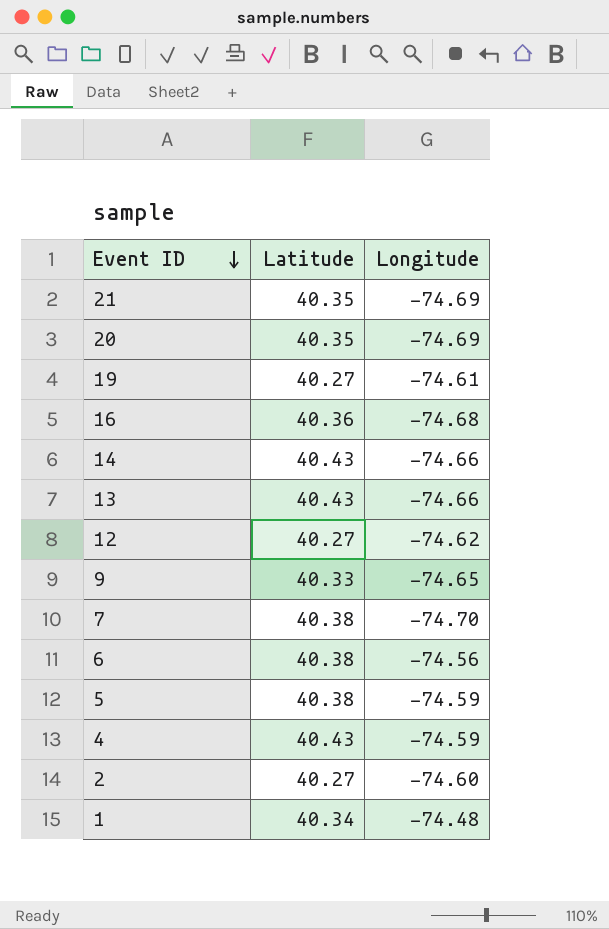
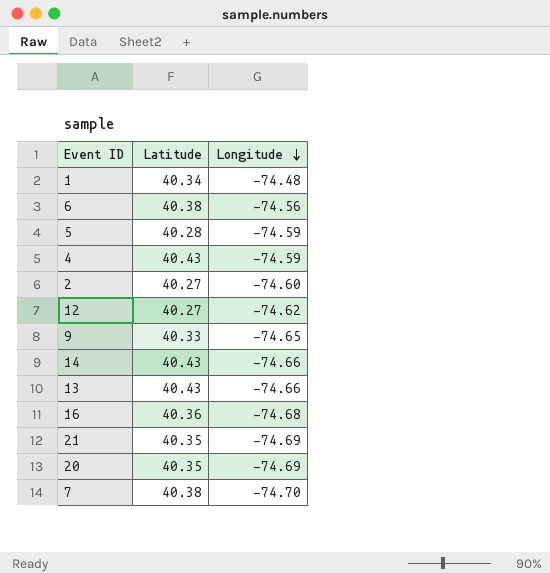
row order: Event ID descending -> Longitude descending
row 19: 40.27 | -74.61 -> none
5 | Latitude: 40.38 -> 40.28

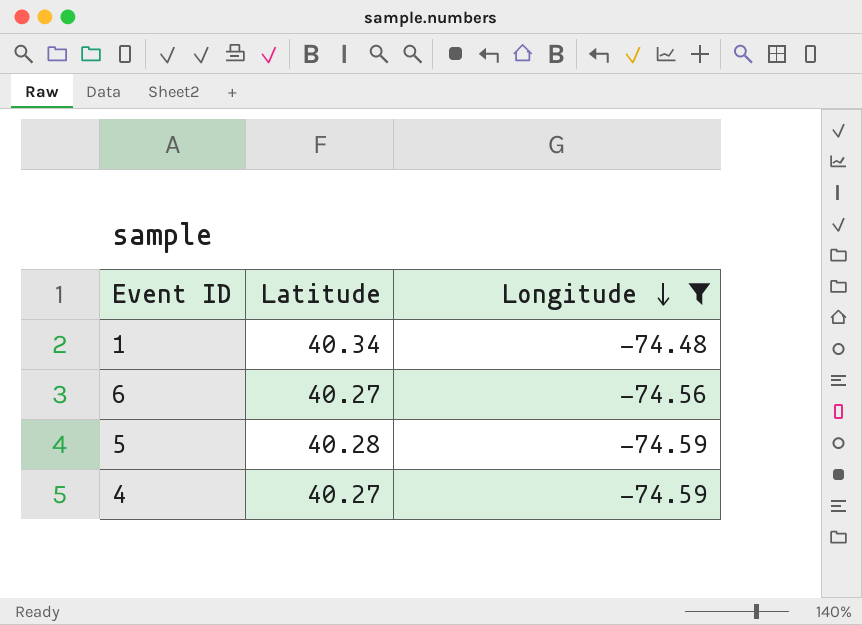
filter: none -> Longitude >= -74.59
6 | Latitude: 40.38 -> 40.27
4 | Latitude: 40.43 -> 40.27

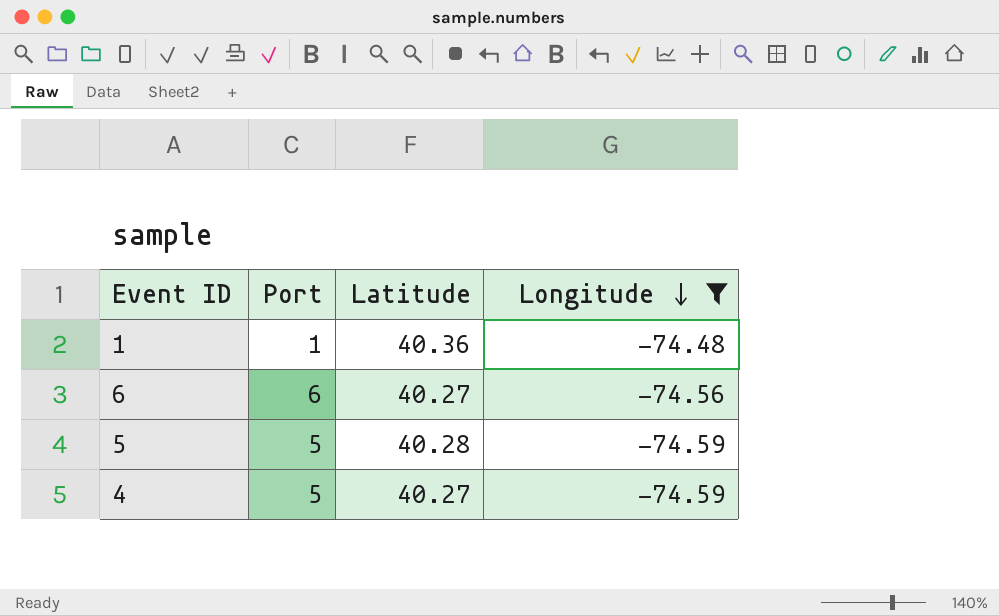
column Port | position: none -> 2
1 | Latitude: 40.34 -> 40.36

